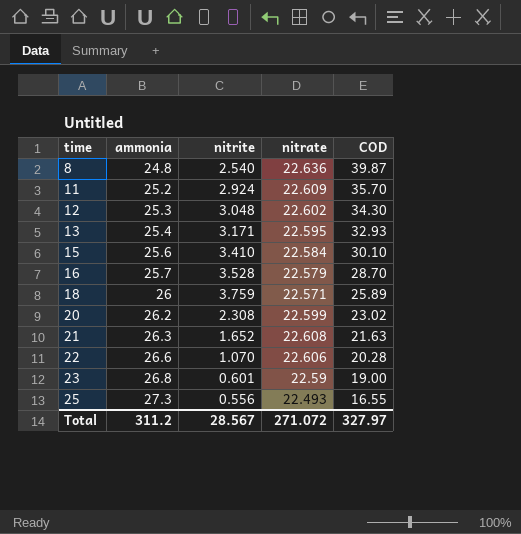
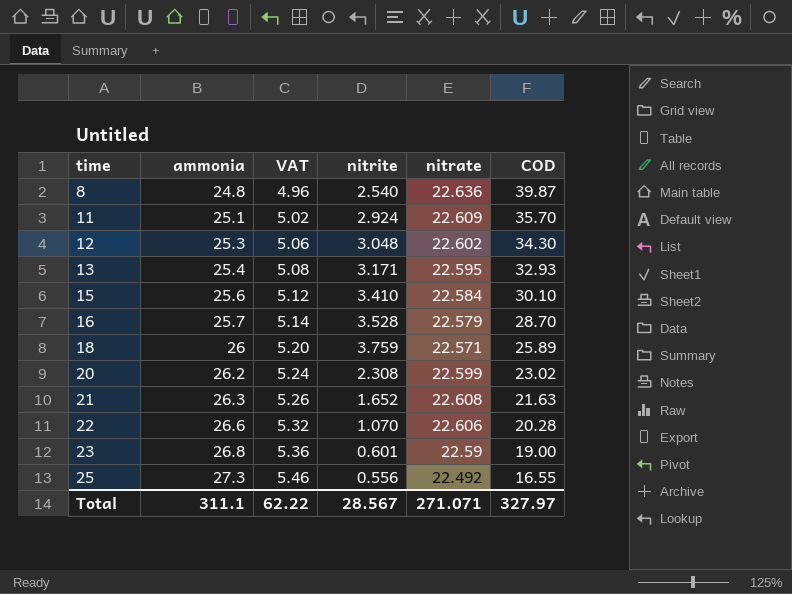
column VAT | formula: none -> [ammonia] * 0.2
11 | ammonia: 25.2 -> 25.1
25 | nitrate: 22.493 -> 22.492
Total | ammonia: 311.2 -> 311.1
Total | nitrate: 271.072 -> 271.071

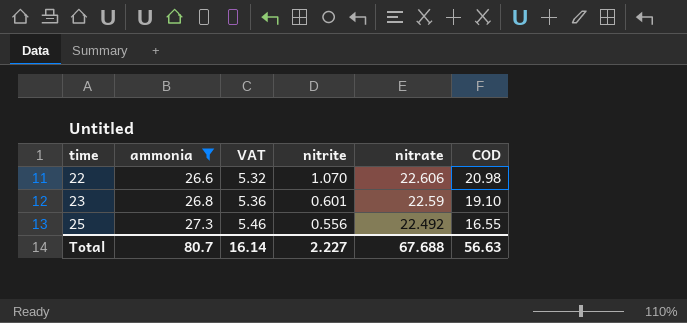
filter: none -> ammonia >= 26.6
22 | COD: 20.28 -> 20.98
23 | COD: 19.00 -> 19.10
Total | ammonia: 311.1 -> 80.7
Total | VAT: 62.22 -> 16.14
Total | nitrite: 28.567 -> 2.227
Total | nitrate: 271.071 -> 67.688
Total | COD: 327.97 -> 56.63

